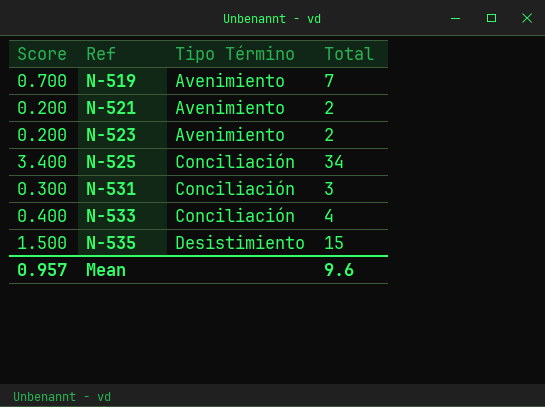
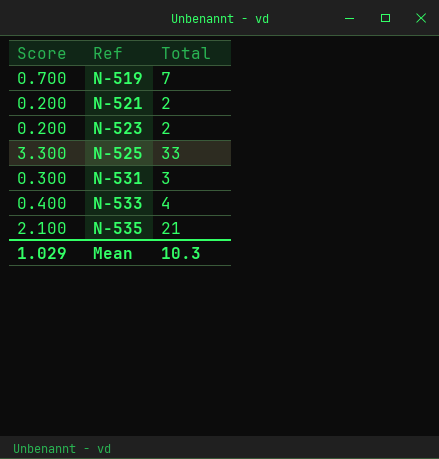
column Tipo Término | position: 3 -> none
N-525 | Score: 3.400 -> 3.300
N-525 | Total: 34 -> 33
N-535 | Score: 1.500 -> 2.100
N-535 | Total: 15 -> 21
Mean | Score: 0.957 -> 1.029
Mean | Total: 9.6 -> 10.3

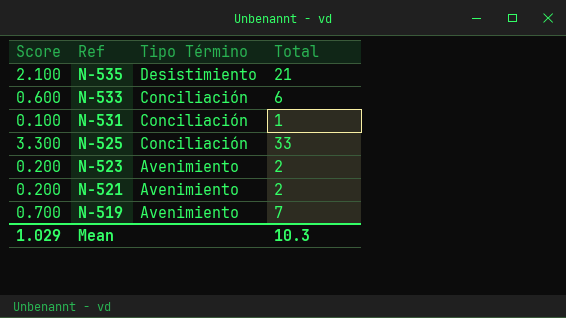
row order: Ref ascending -> Ref descending
column Tipo Término | position: none -> 3
N-533 | Score: 0.400 -> 0.600
N-533 | Total: 4 -> 6
N-531 | Score: 0.300 -> 0.100
N-531 | Total: 3 -> 1

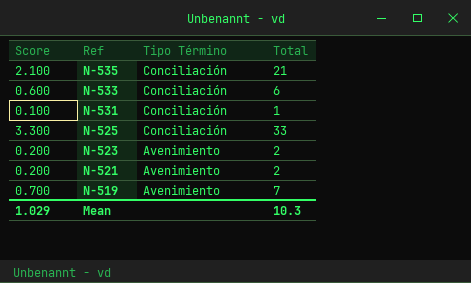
N-535 | Tipo Término: Desistimiento -> Conciliación

